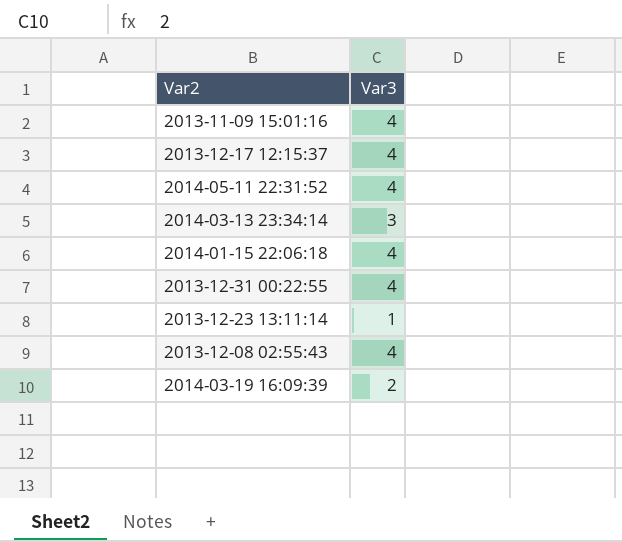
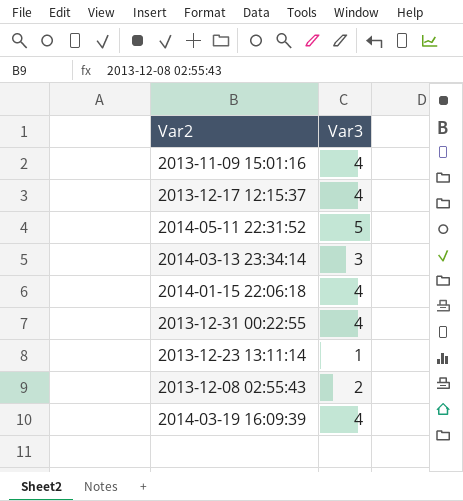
2014-05-11 22:31:52 | Var3: 4 -> 5
2013-12-08 02:55:43 | Var3: 4 -> 2
2014-03-19 16:09:39 | Var3: 2 -> 4

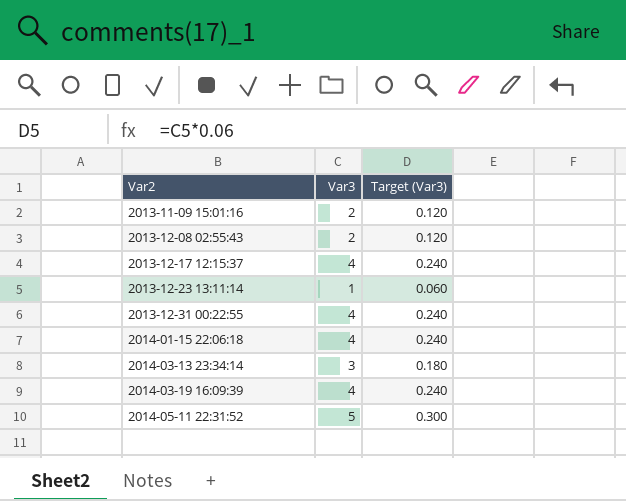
row order: none -> Var2 ascending
column Target (Var3) | formula: none -> [Var3] * 0.06
2013-11-09 15:01:16 | Var3: 4 -> 2

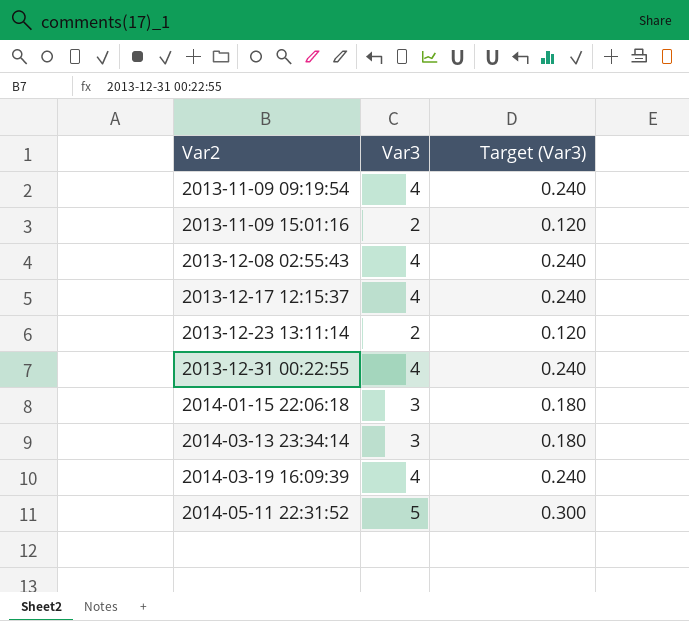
row 2013-11-09 09:19:54: none -> 4 | 0.240
2013-12-08 02:55:43 | Var3: 2 -> 4
2013-12-08 02:55:43 | Target (Var3): 0.120 -> 0.240
2013-12-23 13:11:14 | Var3: 1 -> 2
2013-12-23 13:11:14 | Target (Var3): 0.060 -> 0.120
2014-01-15 22:06:18 | Var3: 4 -> 3
2014-01-15 22:06:18 | Target (Var3): 0.240 -> 0.180

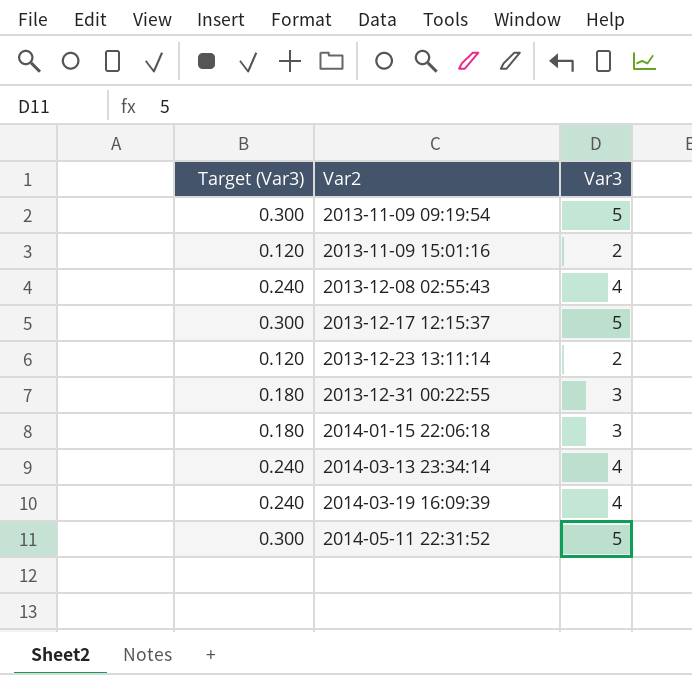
column Target (Var3) | position: 3 -> 1
2013-11-09 09:19:54 | Target (Var3): 0.240 -> 0.300
2013-11-09 09:19:54 | Var3: 4 -> 5
2013-12-17 12:15:37 | Target (Var3): 0.240 -> 0.300
2013-12-17 12:15:37 | Var3: 4 -> 5
2013-12-31 00:22:55 | Target (Var3): 0.240 -> 0.180
2013-12-31 00:22:55 | Var3: 4 -> 3
2014-03-13 23:34:14 | Target (Var3): 0.180 -> 0.240
2014-03-13 23:34:14 | Var3: 3 -> 4

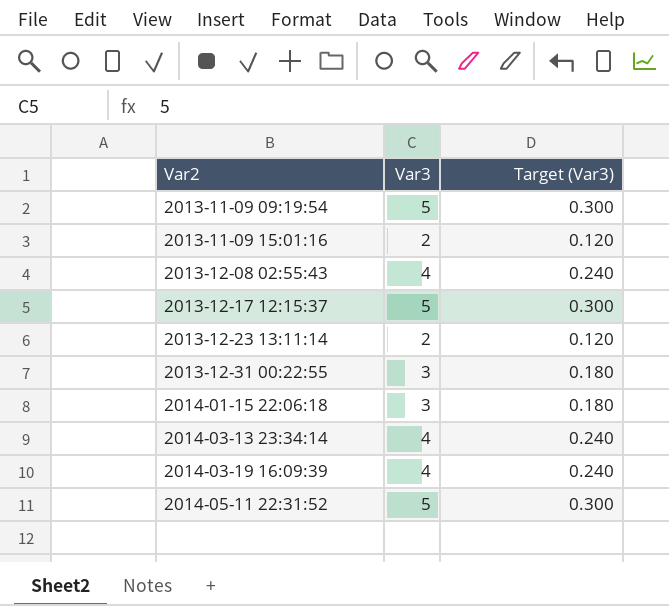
column Target (Var3) | position: 1 -> 3

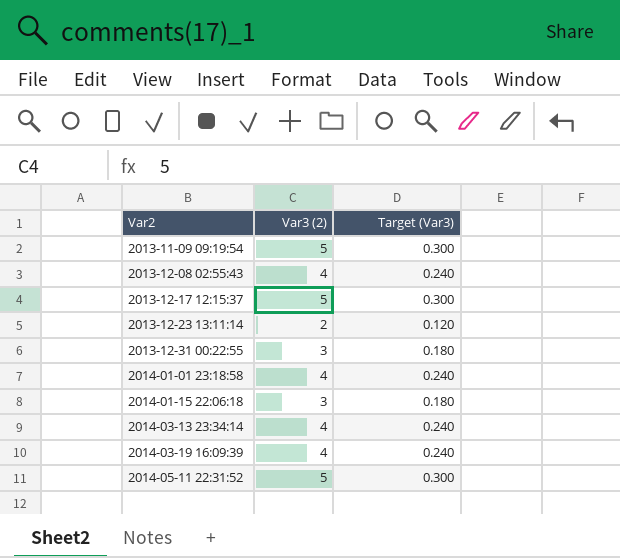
column name: Var3 -> Var3 (2)
row 2013-11-09 15:01:16: 2 | 0.120 -> none
row 2014-01-01 23:18:58: none -> 4 | 0.240

